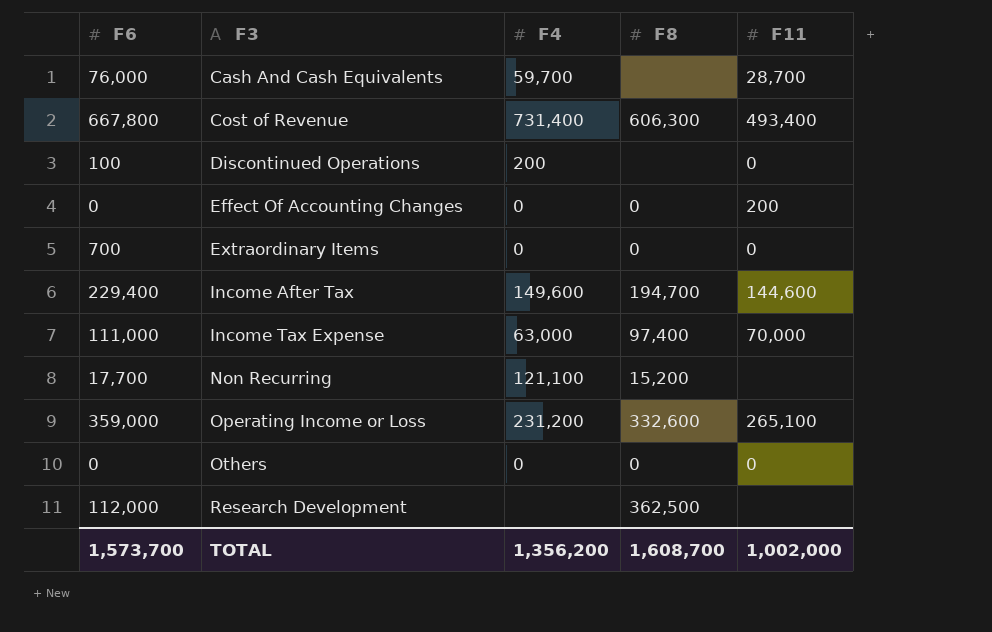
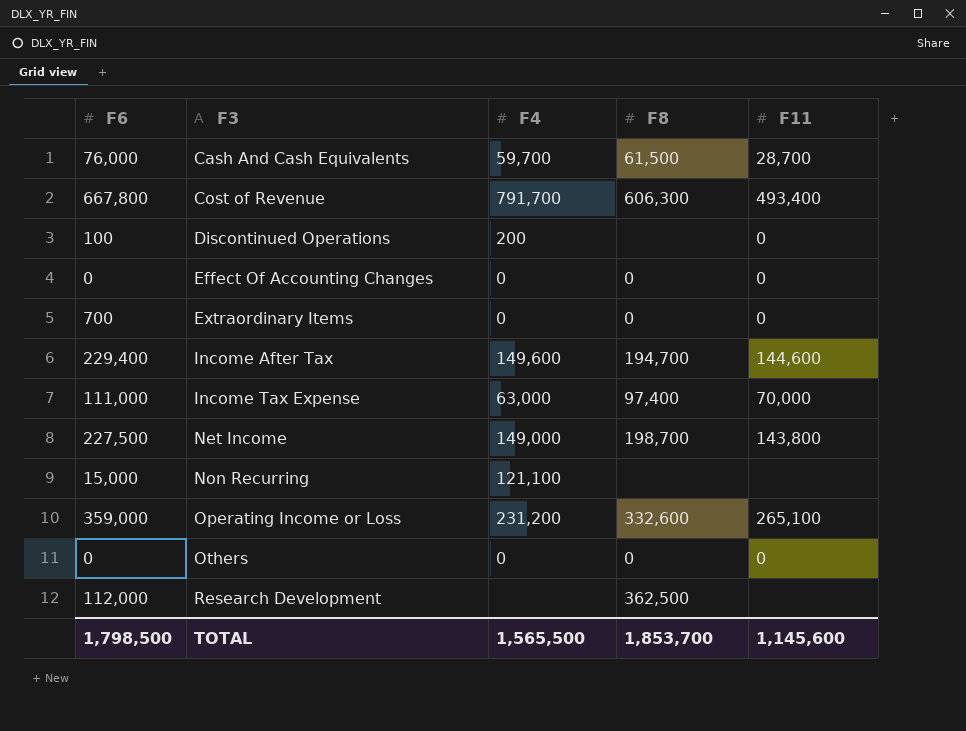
Cash And Cash Equivalents | F8: none -> 61,500
Cost of Revenue | F4: 731,400 -> 791,700
Effect Of Accounting Changes | F11: 200 -> 0
row Net Income: none -> 227,500 | 149,000 | 198,700 | 143,800
Non Recurring | F6: 17,700 -> 15,000
Non Recurring | F8: 15,200 -> none
TOTAL | F6: 1,573,700 -> 1,798,500
TOTAL | F4: 1,356,200 -> 1,565,500
TOTAL | F8: 1,608,700 -> 1,853,700
TOTAL | F11: 1,002,000 -> 1,145,600

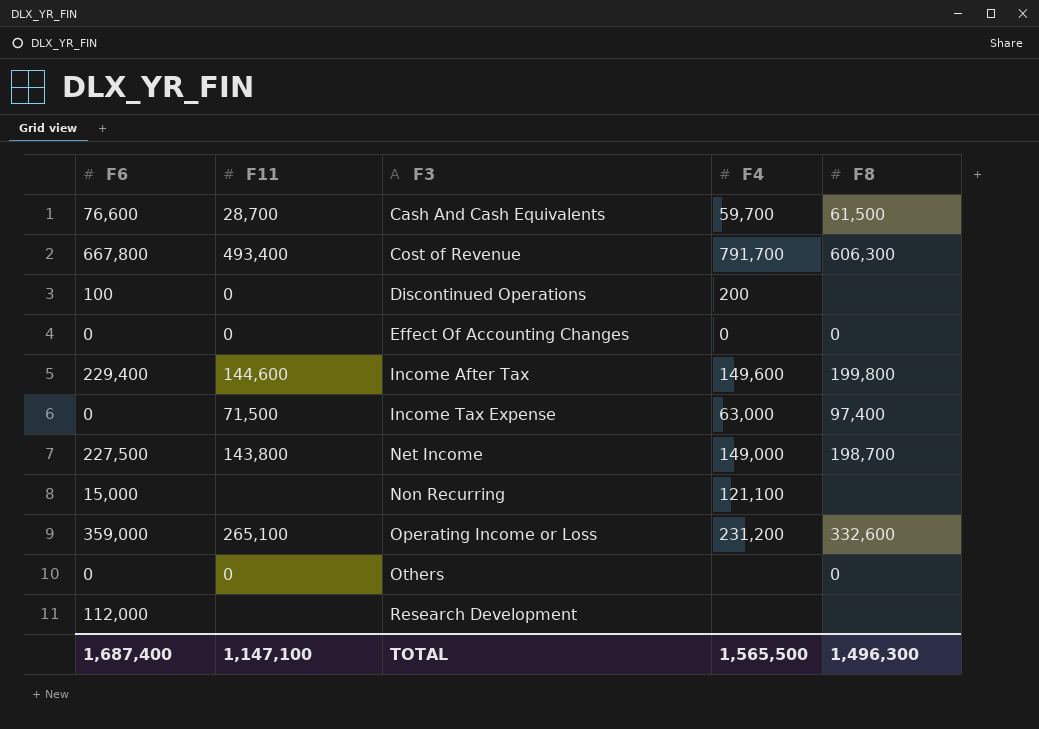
column F11 | position: 5 -> 2
row Extraordinary Items: 700 | 0 | 0 | 0 -> none
Cash And Cash Equivalents | F6: 76,000 -> 76,600
Income After Tax | F8: 194,700 -> 199,800
Income Tax Expense | F6: 111,000 -> 0
Income Tax Expense | F11: 70,000 -> 71,500
Others | F4: 0 -> none
Research Development | F8: 362,500 -> none
TOTAL | F6: 1,798,500 -> 1,687,400
TOTAL | F11: 1,145,600 -> 1,147,100
TOTAL | F8: 1,853,700 -> 1,496,300

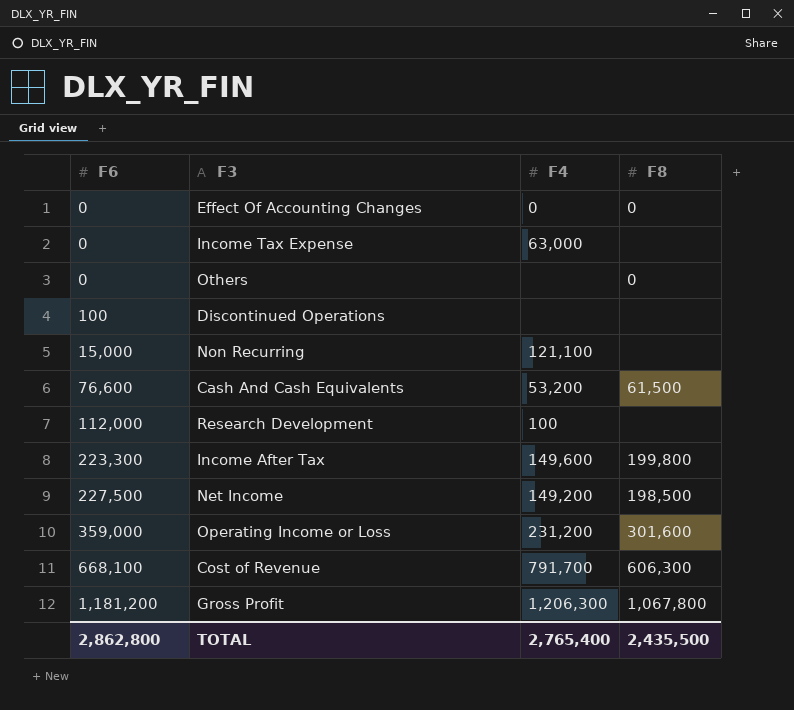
row order: F3 ascending -> F6 ascending
column F11 | position: 2 -> none
Income Tax Expense | F8: 97,400 -> none
Discontinued Operations | F4: 200 -> none
Cash And Cash Equivalents | F4: 59,700 -> 53,200
Research Development | F4: none -> 100
Income After Tax | F6: 229,400 -> 223,300
Net Income | F4: 149,000 -> 149,200
Net Income | F8: 198,700 -> 198,500
Operating Income or Loss | F8: 332,600 -> 301,600
Cost of Revenue | F6: 667,800 -> 668,100
row Gross Profit: none -> 1,181,200 | 1,206,300 | 1,067,800
TOTAL | F6: 1,687,400 -> 2,862,800
TOTAL | F4: 1,565,500 -> 2,765,400
TOTAL | F8: 1,496,300 -> 2,435,500

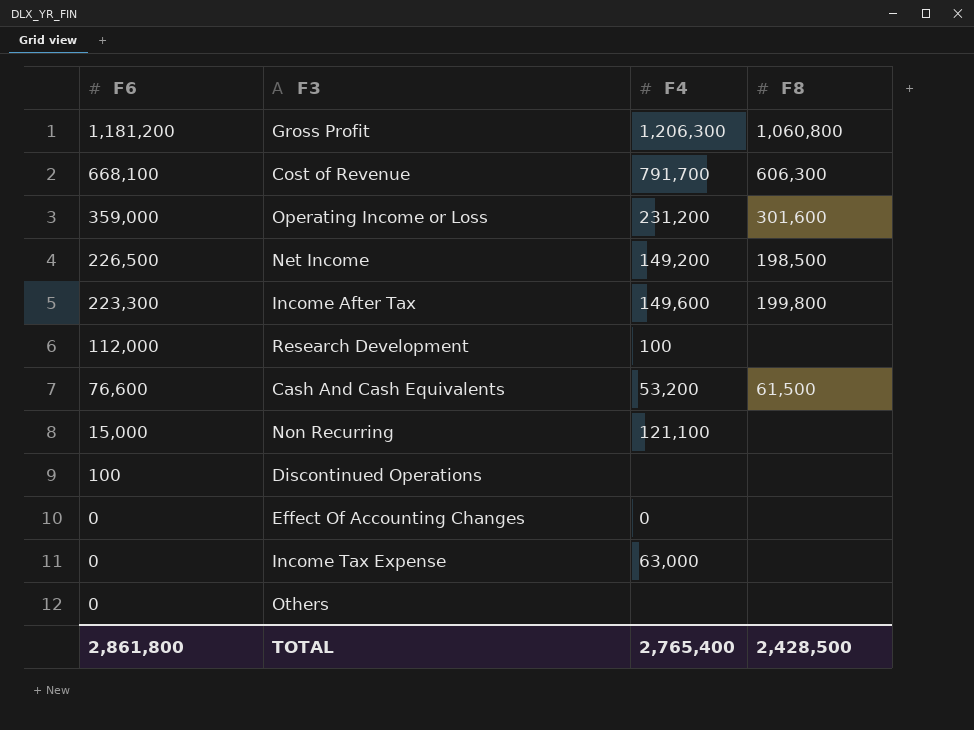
row order: F6 ascending -> F6 descending
Gross Profit | F8: 1,067,800 -> 1,060,800
Net Income | F6: 227,500 -> 226,500
Effect Of Accounting Changes | F8: 0 -> none
Others | F8: 0 -> none
TOTAL | F6: 2,862,800 -> 2,861,800
TOTAL | F8: 2,435,500 -> 2,428,500

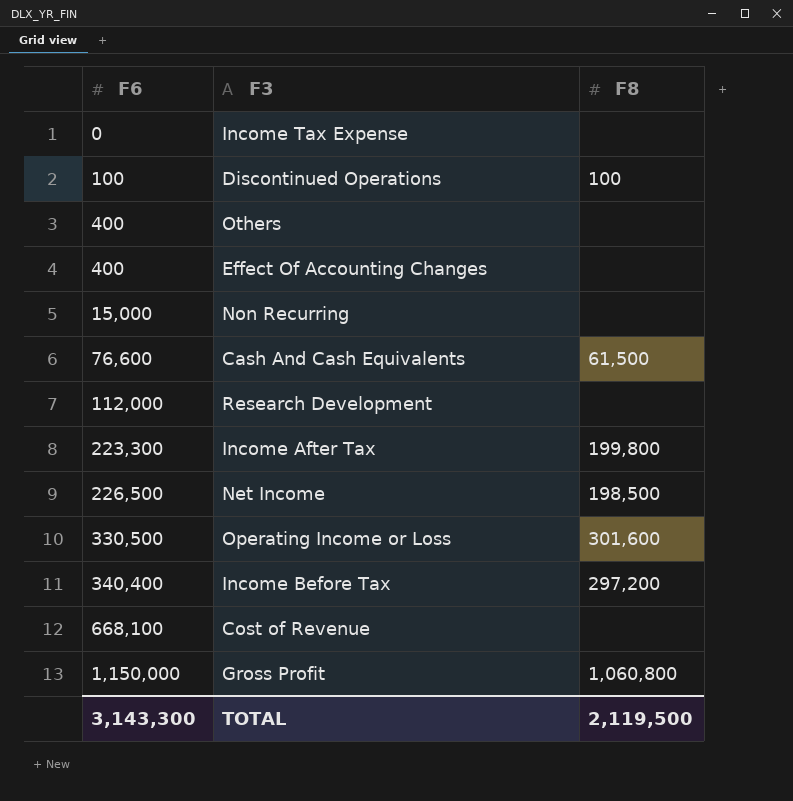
row order: F6 descending -> F6 ascending
column F4 | position: 3 -> none
Discontinued Operations | F8: none -> 100
Others | F6: 0 -> 400
Effect Of Accounting Changes | F6: 0 -> 400
Operating Income or Loss | F6: 359,000 -> 330,500
row Income Before Tax: none -> 340,400 | 297,200
Cost of Revenue | F8: 606,300 -> none
Gross Profit | F6: 1,181,200 -> 1,150,000
TOTAL | F6: 2,861,800 -> 3,143,300
TOTAL | F8: 2,428,500 -> 2,119,500

